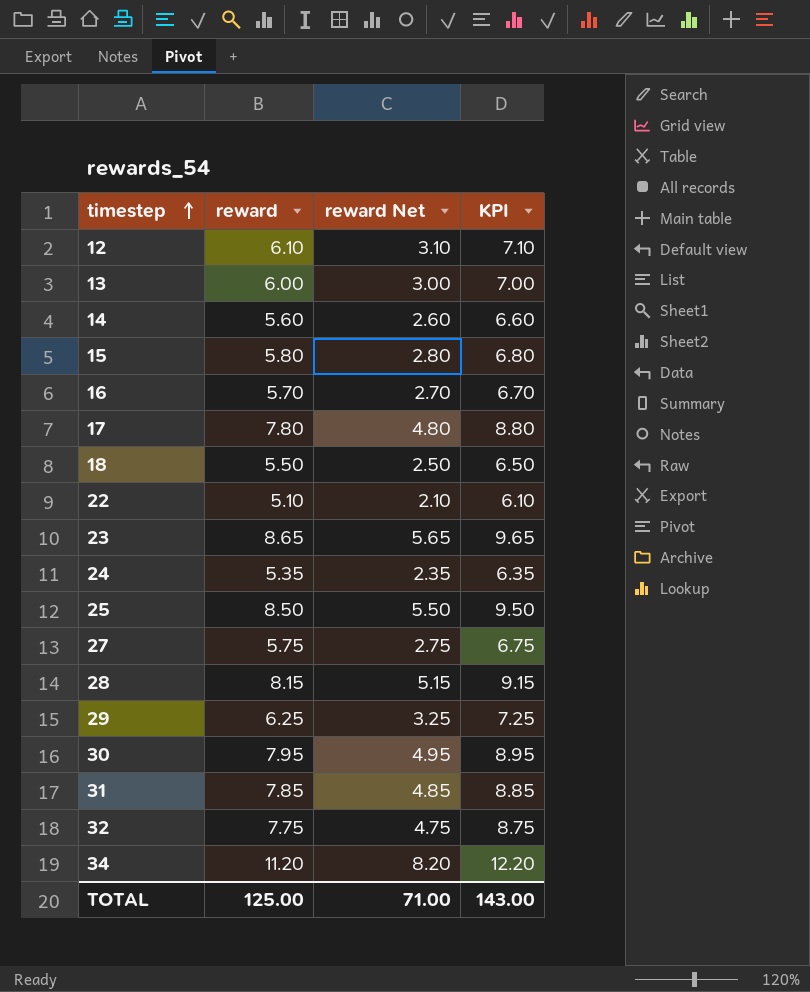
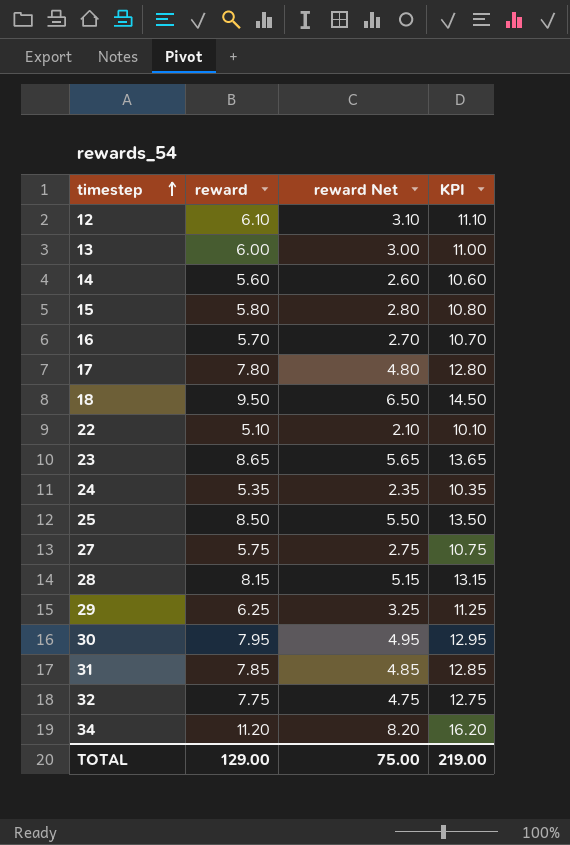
column KPI | formula: [reward] + 1 -> [reward] + 5
18 | reward: 5.50 -> 9.50
18 | reward Net: 2.50 -> 6.50
TOTAL | reward: 125.00 -> 129.00
TOTAL | reward Net: 71.00 -> 75.00
TOTAL | KPI: 143.00 -> 219.00

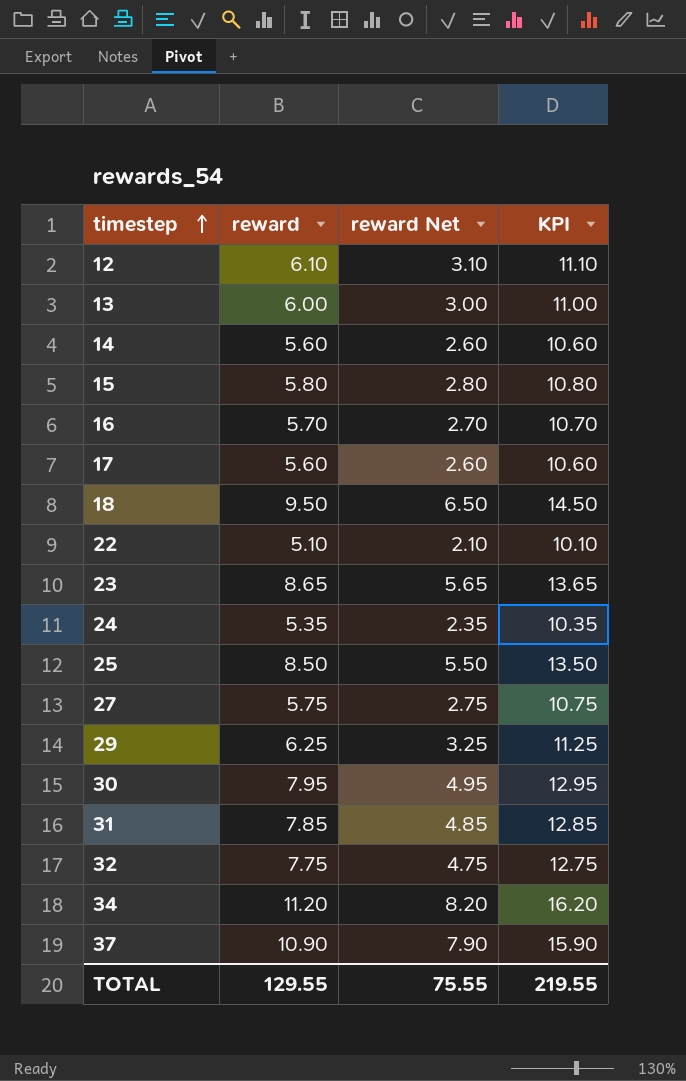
row 28: 8.15 | 5.15 | 13.15 -> none
17 | reward: 7.80 -> 5.60
17 | reward Net: 4.80 -> 2.60
17 | KPI: 12.80 -> 10.60
row 37: none -> 10.90 | 7.90 | 15.90
TOTAL | reward: 129.00 -> 129.55
TOTAL | reward Net: 75.00 -> 75.55
TOTAL | KPI: 219.00 -> 219.55

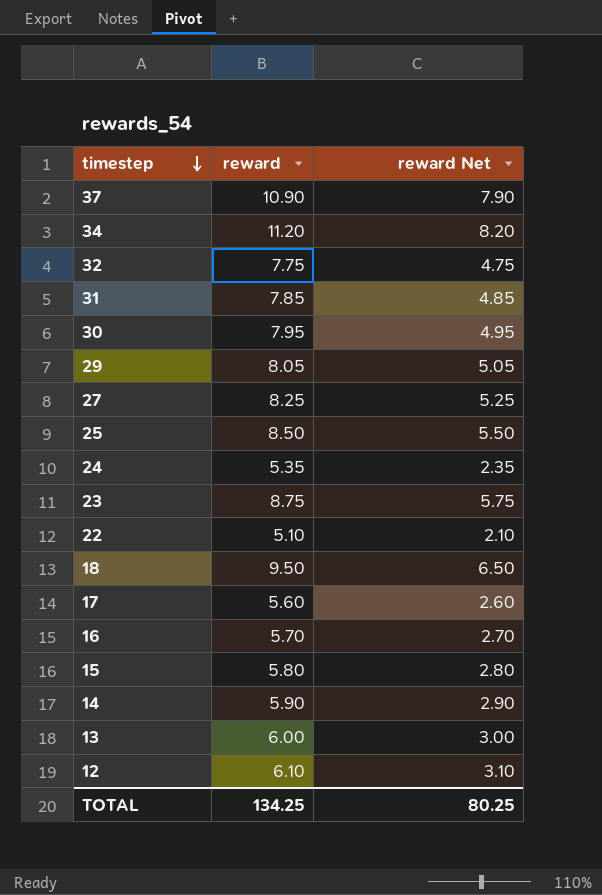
row order: timestep ascending -> timestep descending
column KPI | formula: [reward] + 5 -> none
29 | reward: 6.25 -> 8.05
29 | reward Net: 3.25 -> 5.05
27 | reward: 5.75 -> 8.25
27 | reward Net: 2.75 -> 5.25
23 | reward: 8.65 -> 8.75
23 | reward Net: 5.65 -> 5.75
14 | reward: 5.60 -> 5.90
14 | reward Net: 2.60 -> 2.90
TOTAL | reward: 129.55 -> 134.25
TOTAL | reward Net: 75.55 -> 80.25

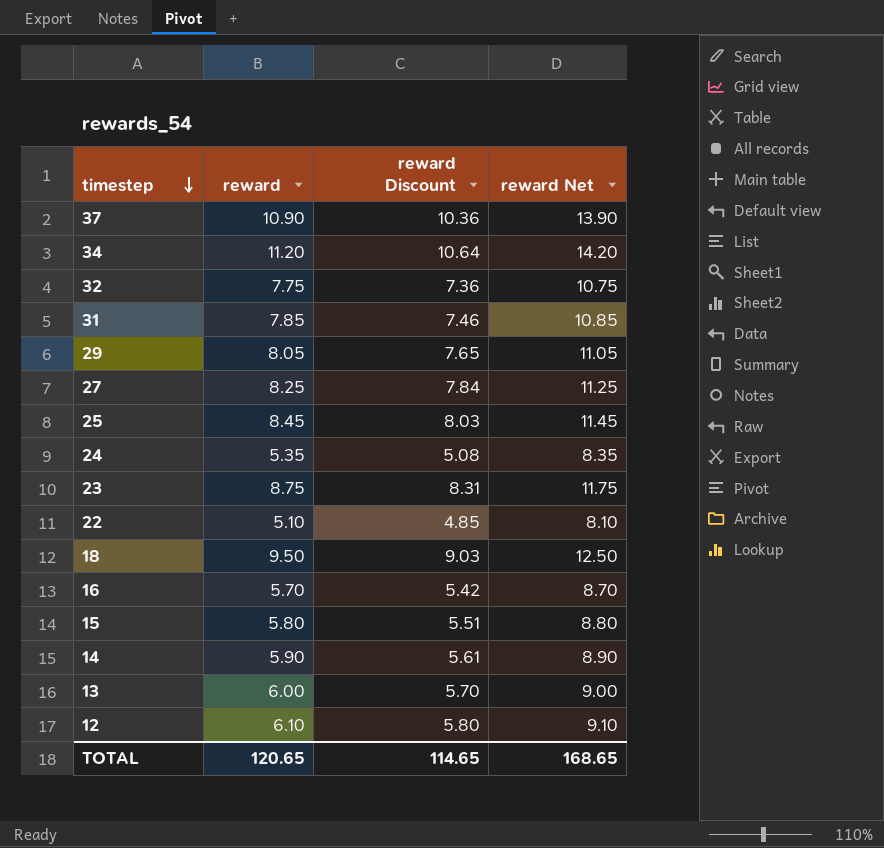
column reward Discount | formula: none -> [reward] * 0.95
column reward Net | formula: [reward] - 3 -> [reward] + 3
row 30: 7.95 | 4.95 -> none
row 17: 5.60 | 2.60 -> none
25 | reward: 8.50 -> 8.45
TOTAL | reward: 134.25 -> 120.65
TOTAL | reward Net: 80.25 -> 168.65

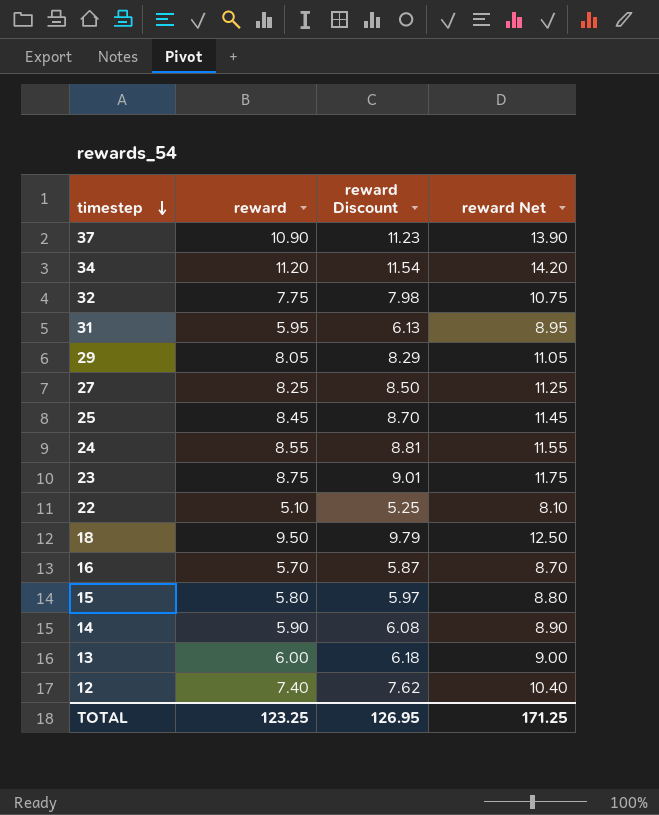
column reward Discount | formula: [reward] * 0.95 -> [reward] * 1.03
31 | reward: 7.85 -> 5.95
31 | reward Net: 10.85 -> 8.95
24 | reward: 5.35 -> 8.55
24 | reward Net: 8.35 -> 11.55
12 | reward: 6.10 -> 7.40
12 | reward Net: 9.10 -> 10.40
TOTAL | reward: 120.65 -> 123.25
TOTAL | reward Discount: 114.65 -> 126.95
TOTAL | reward Net: 168.65 -> 171.25

